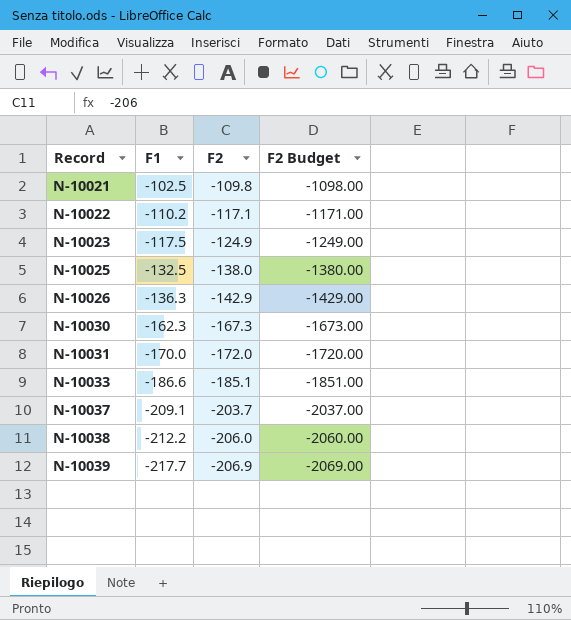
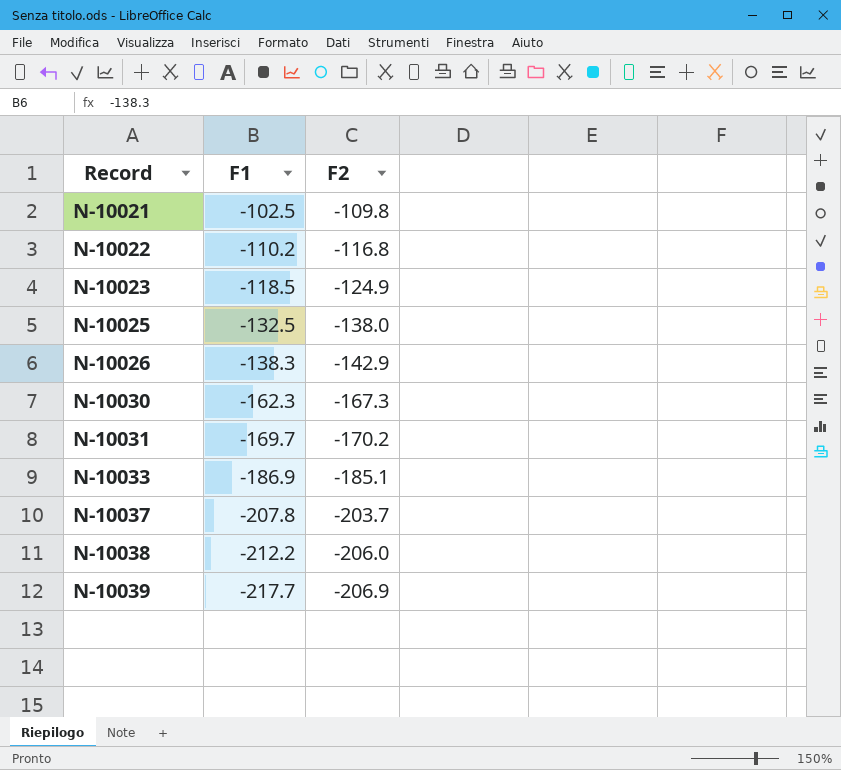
column F2 Budget | formula: [F2] * 10 -> none
N-10022 | F2: -117.1 -> -116.8
N-10023 | F1: -117.5 -> -118.5
N-10026 | F1: -136.3 -> -138.3
N-10031 | F1: -170.0 -> -169.7
N-10031 | F2: -172.0 -> -170.2
N-10033 | F1: -186.6 -> -186.9
N-10037 | F1: -209.1 -> -207.8

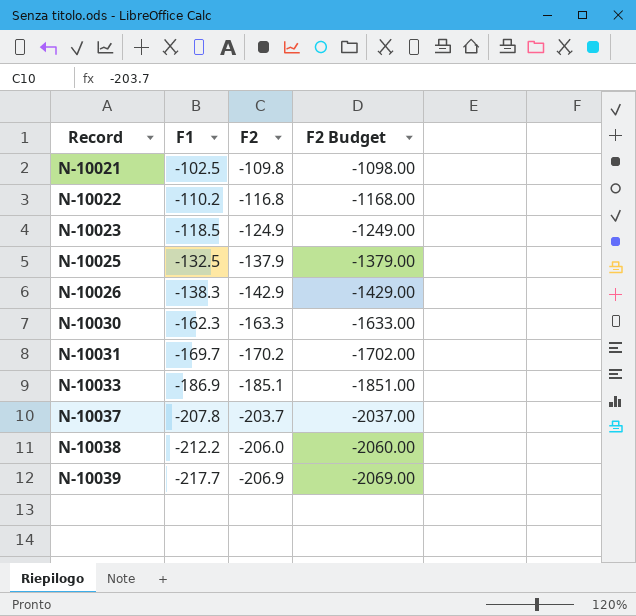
column F2 Budget | formula: none -> [F2] * 10
N-10025 | F2: -138.0 -> -137.9
N-10030 | F2: -167.3 -> -163.3

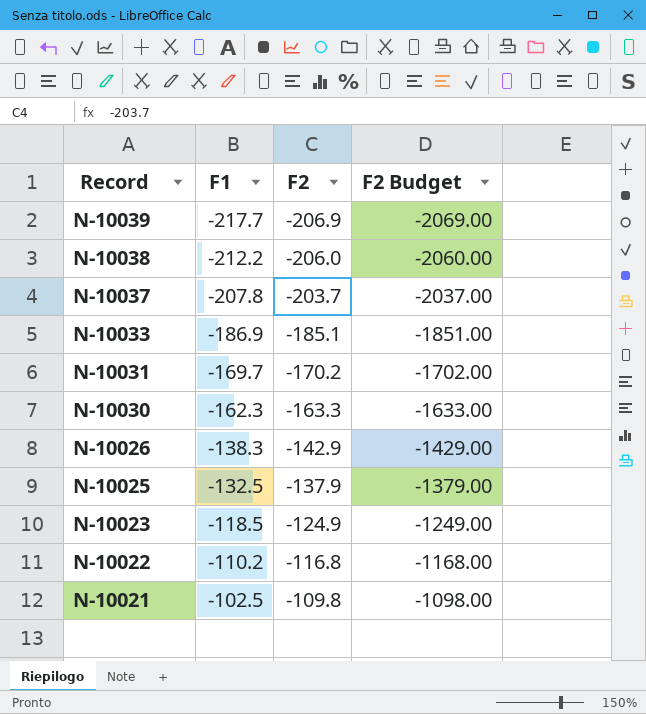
row order: Record ascending -> Record descending

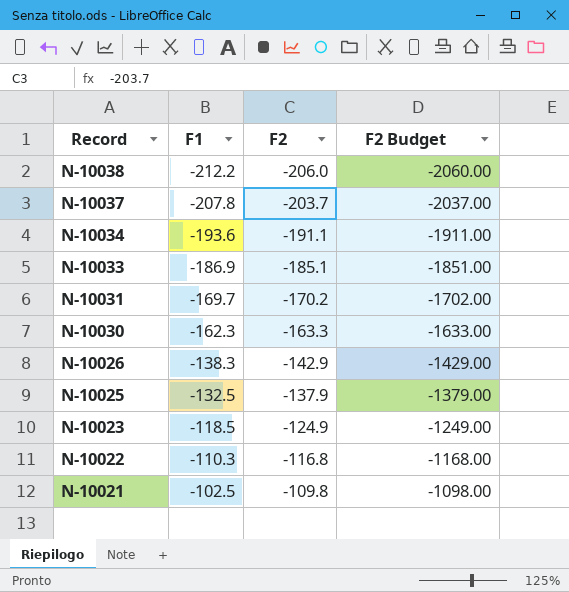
row N-10039: -217.7 | -206.9 | -2069.00 -> none
row N-10034: none -> -193.6 | -191.1 | -1911.00
N-10022 | F1: -110.2 -> -110.3

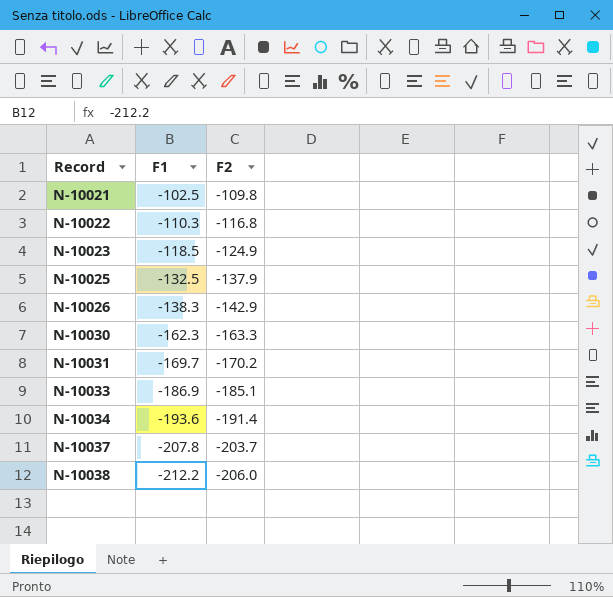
row order: Record descending -> Record ascending
column F2 Budget | formula: [F2] * 10 -> none
N-10034 | F2: -191.1 -> -191.4

